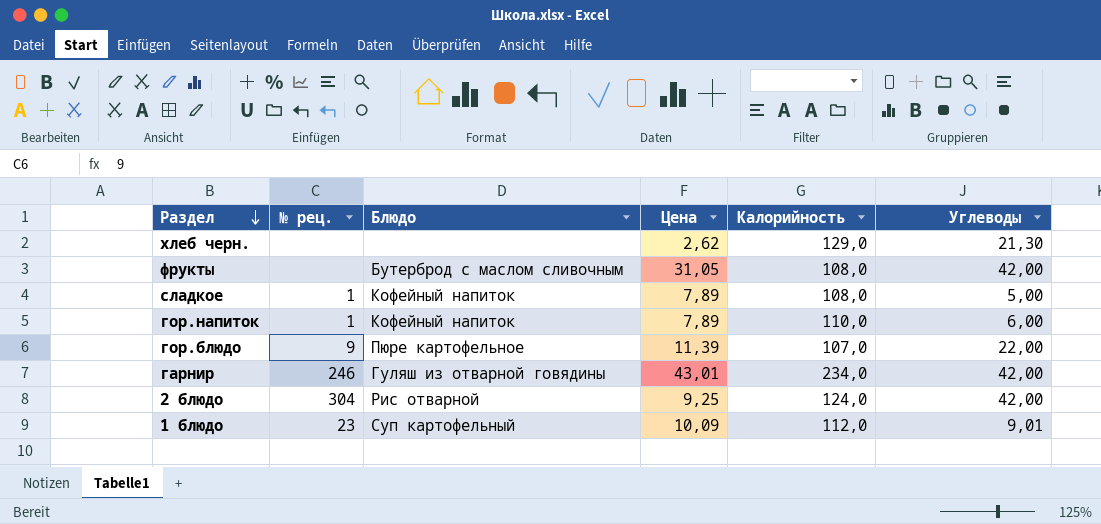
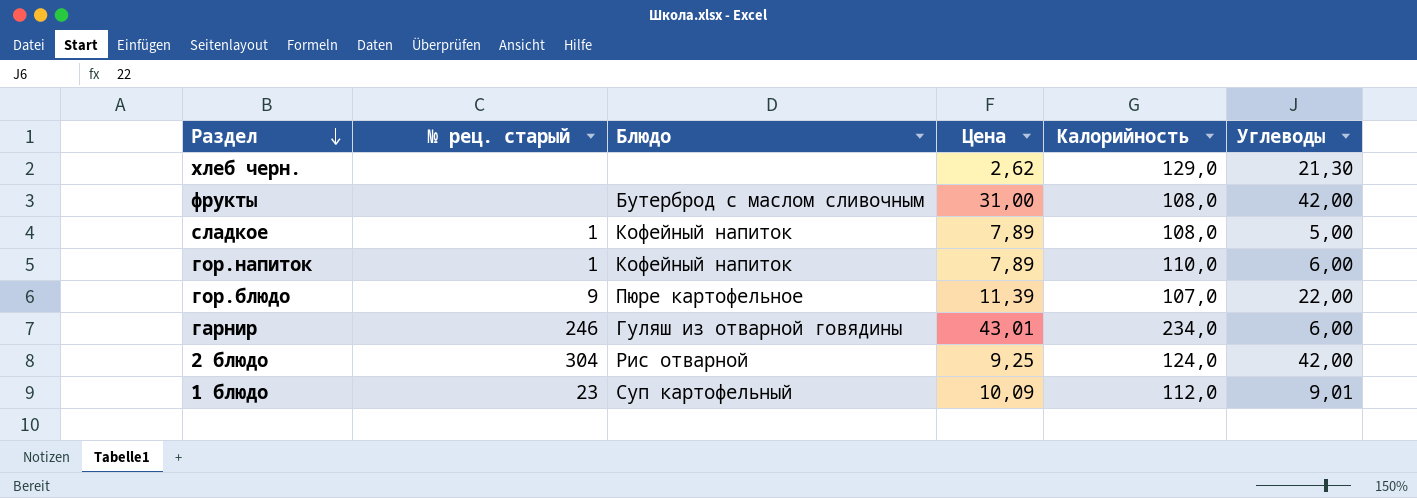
column name: № рец. -> № рец. старый
фрукты | Цена: 31,05 -> 31,00
гарнир | Углеводы: 42,00 -> 6,00

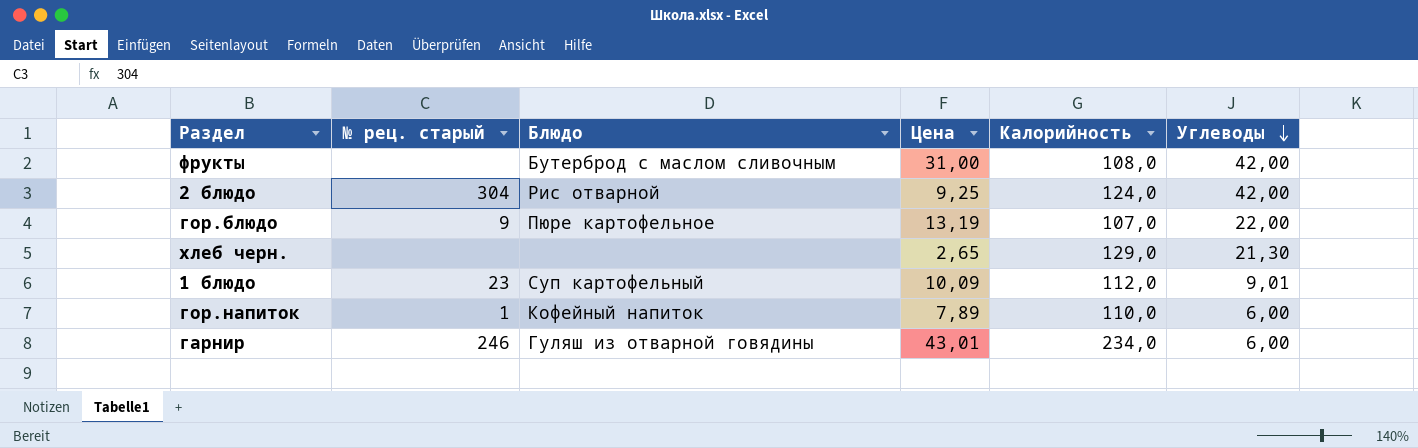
row order: Раздел descending -> Углеводы descending
row сладкое: 1 | Кофейный напиток | 7,89 | 108,0 | 5,00 -> none
гор.блюдо | Цена: 11,39 -> 13,19
хлеб черн. | Цена: 2,62 -> 2,65

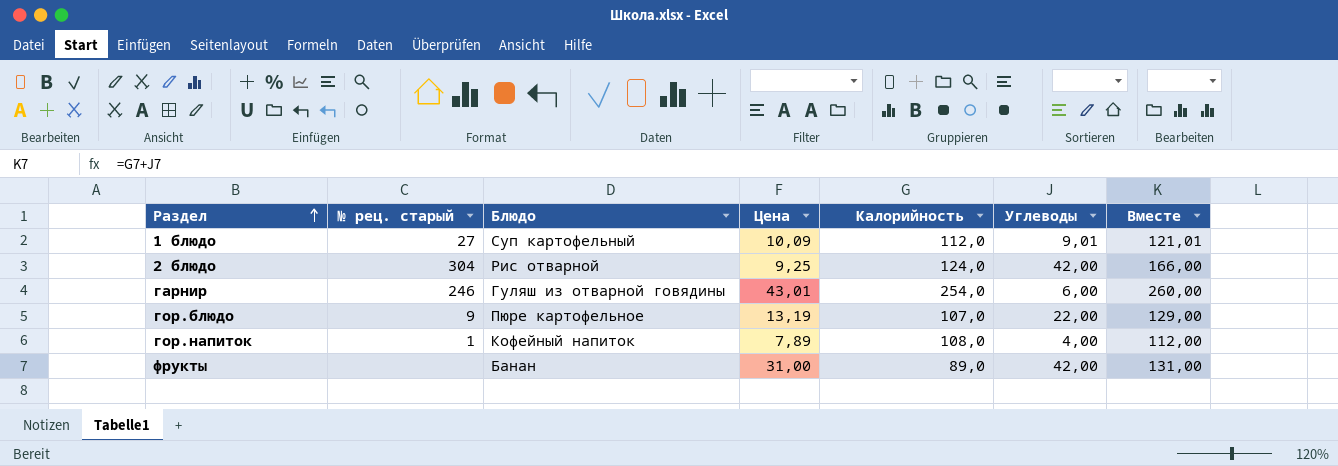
row order: Углеводы descending -> Раздел ascending
column Вместе | formula: none -> [Калорийность] + [Углеводы]
row хлеб черн.: none | none | 2,65 | 129,0 | 21,30 -> none
1 блюдо | № рец. старый: 23 -> 27
гарнир | Калорийность: 234,0 -> 254,0
гор.напиток | Калорийность: 110,0 -> 108,0
гор.напиток | Углеводы: 6,00 -> 4,00
фрукты | Блюдо: Бутерброд с маслом сливочным -> Банан
фрукты | Калорийность: 108,0 -> 89,0

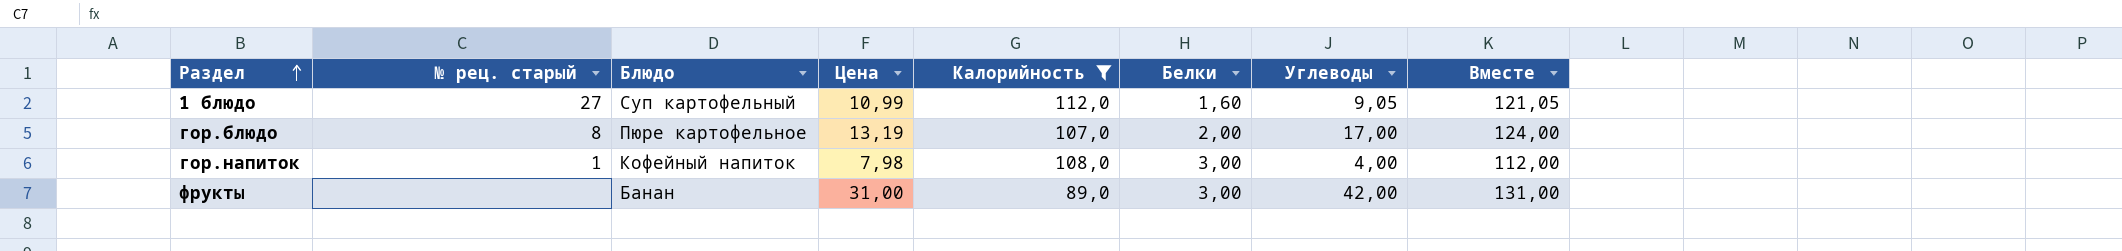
filter: none -> Калорийность <= 112,0
column Белки | position: none -> 6
1 блюдо | Цена: 10,09 -> 10,99
1 блюдо | Углеводы: 9,01 -> 9,05
1 блюдо | Вместе: 121,01 -> 121,05
гор.блюдо | № рец. старый: 9 -> 8
гор.блюдо | Углеводы: 22,00 -> 17,00
гор.блюдо | Вместе: 129,00 -> 124,00
гор.напиток | Цена: 7,89 -> 7,98

